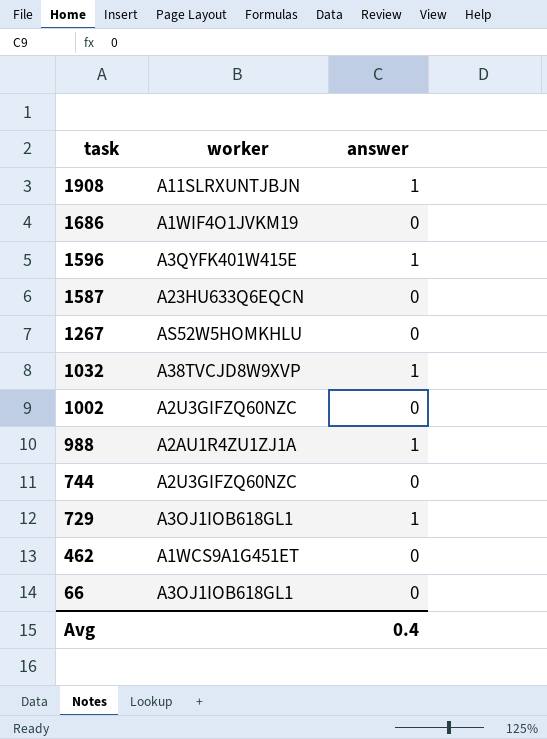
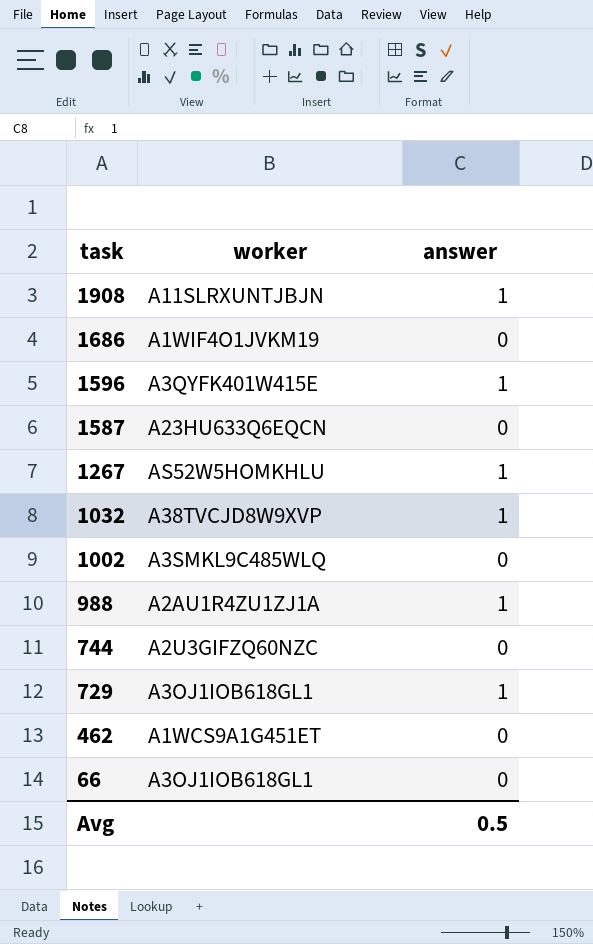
1267 | answer: 0 -> 1
1002 | worker: A2U3GIFZQ60NZC -> A3SMKL9C485WLQ
Avg | answer: 0.4 -> 0.5

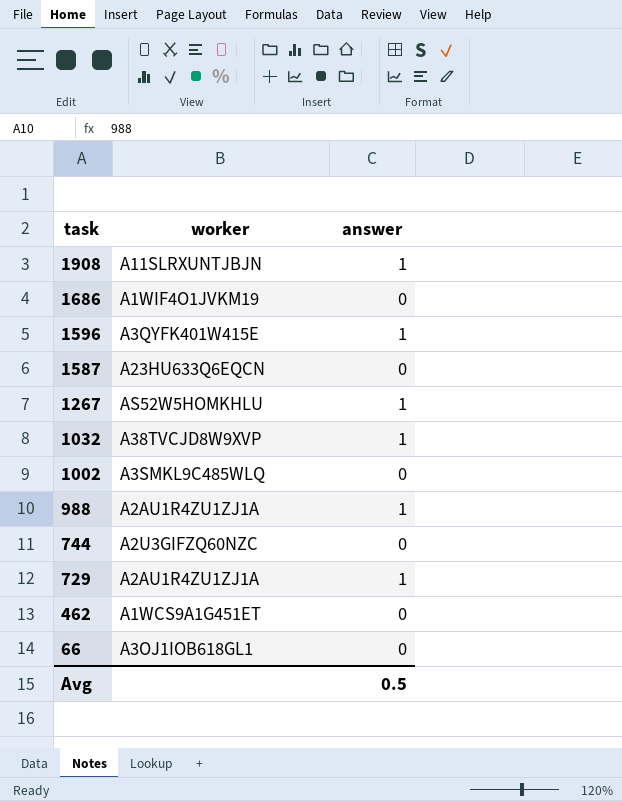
729 | worker: A3OJ1IOB618GL1 -> A2AU1R4ZU1ZJ1A

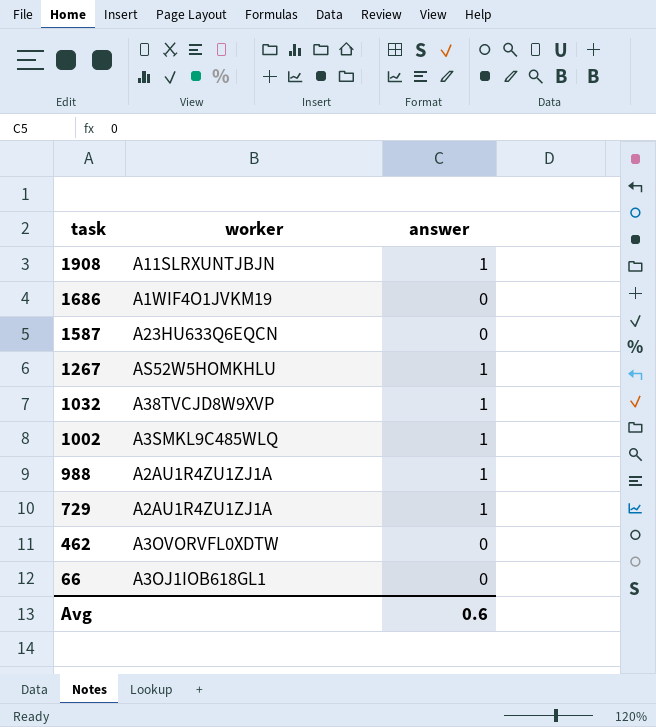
row 1596: A3QYFK401W415E | 1 -> none
row 744: A2U3GIFZQ60NZC | 0 -> none
1002 | answer: 0 -> 1
462 | worker: A1WCS9A1G451ET -> A3OVORVFL0XDTW
Avg | answer: 0.5 -> 0.6

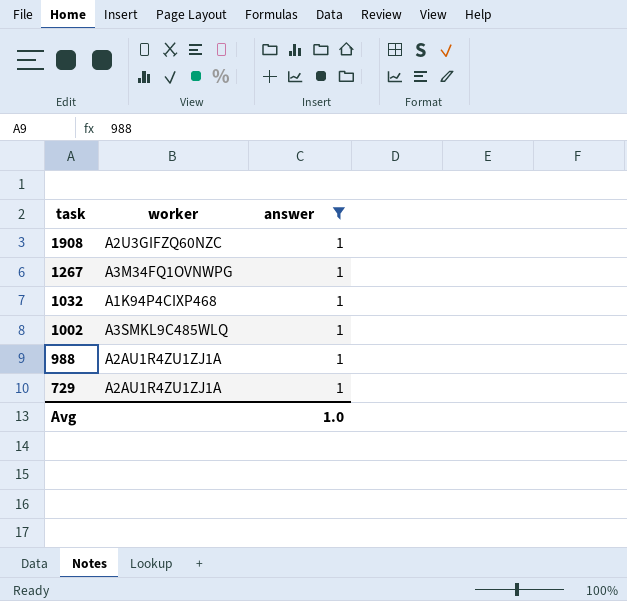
filter: none -> answer = 1
1908 | worker: A11SLRXUNTJBJN -> A2U3GIFZQ60NZC
1267 | worker: AS52W5HOMKHLU -> A3M34FQ1OVNWPG
1032 | worker: A38TVCJD8W9XVP -> A1K94P4CIXP468
Avg | answer: 0.6 -> 1.0

